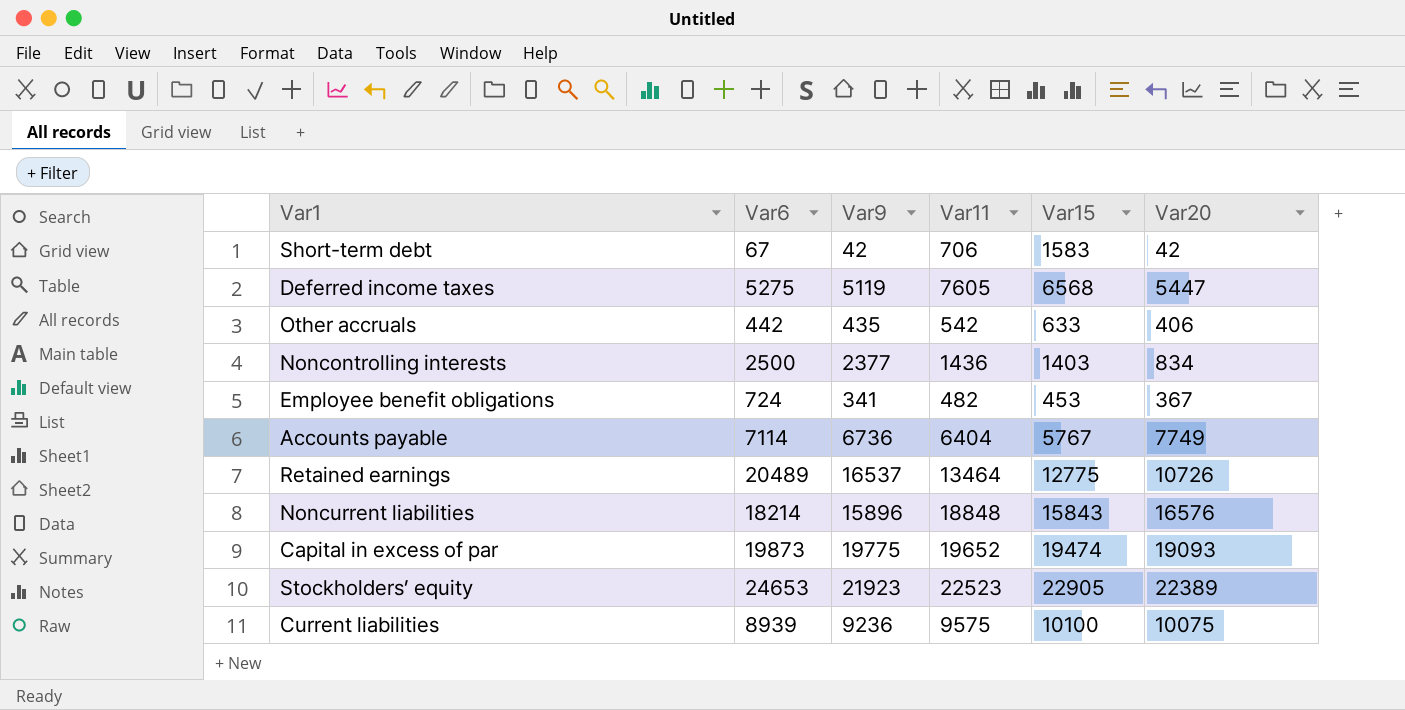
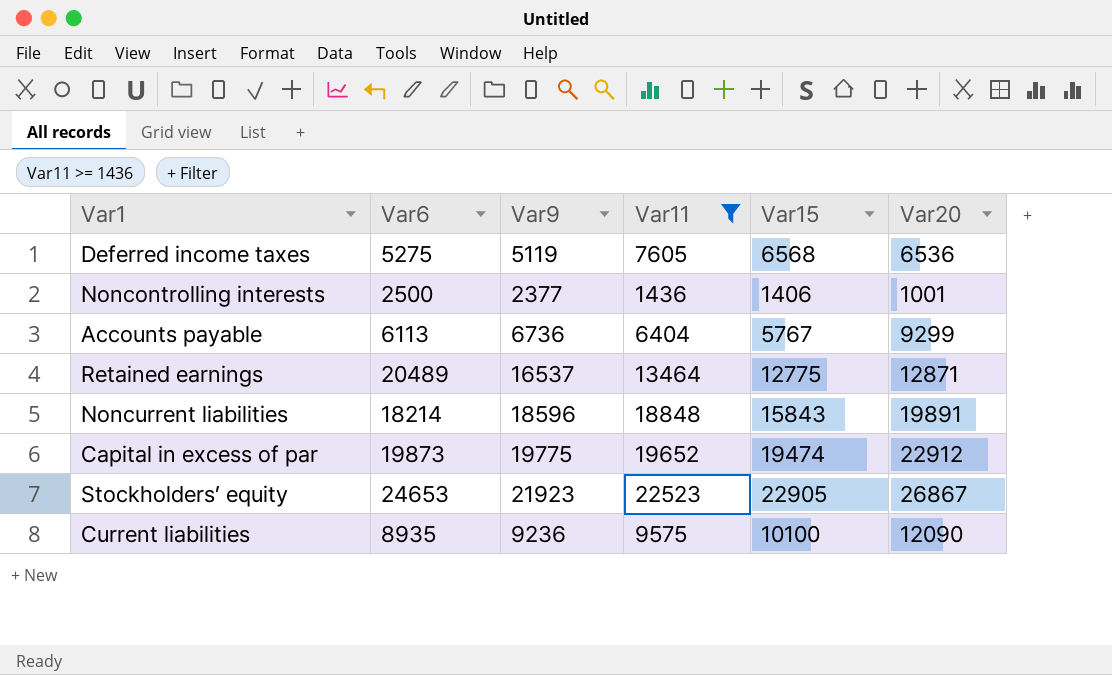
filter: none -> Var11 >= 1436
Deferred income taxes | Var20: 5447 -> 6536
Noncontrolling interests | Var15: 1403 -> 1406
Noncontrolling interests | Var20: 834 -> 1001
Accounts payable | Var6: 7114 -> 6113
Accounts payable | Var20: 7749 -> 9299
Retained earnings | Var20: 10726 -> 12871
Noncurrent liabilities | Var9: 15896 -> 18596
Noncurrent liabilities | Var20: 16576 -> 19891
Capital in excess of par | Var20: 19093 -> 22912
Stockholders’ equity | Var20: 22389 -> 26867
Current liabilities | Var6: 8939 -> 8935
Current liabilities | Var20: 10075 -> 12090

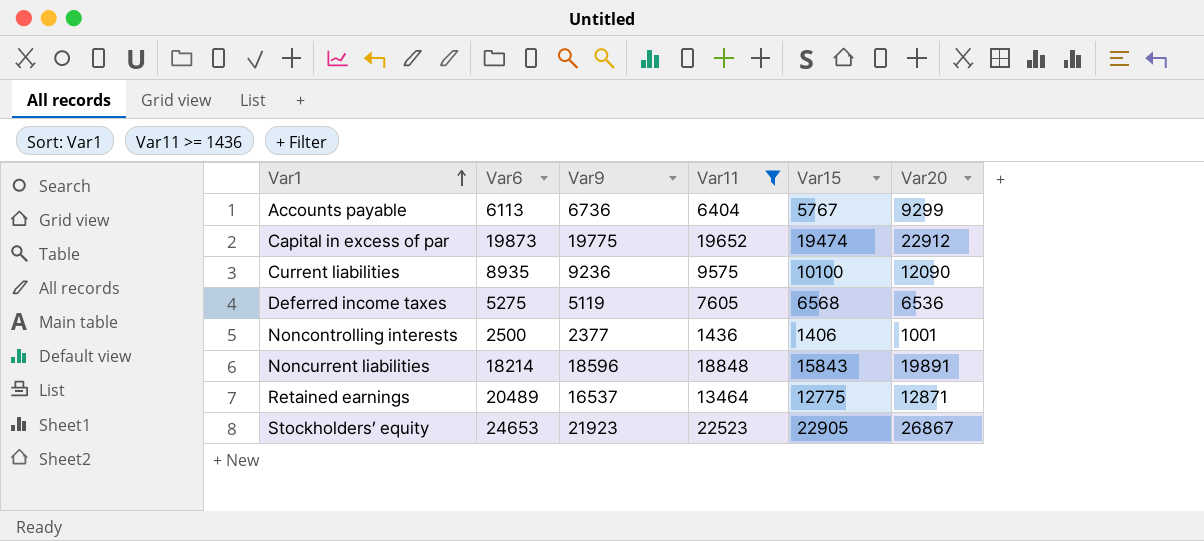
row order: none -> Var1 ascending

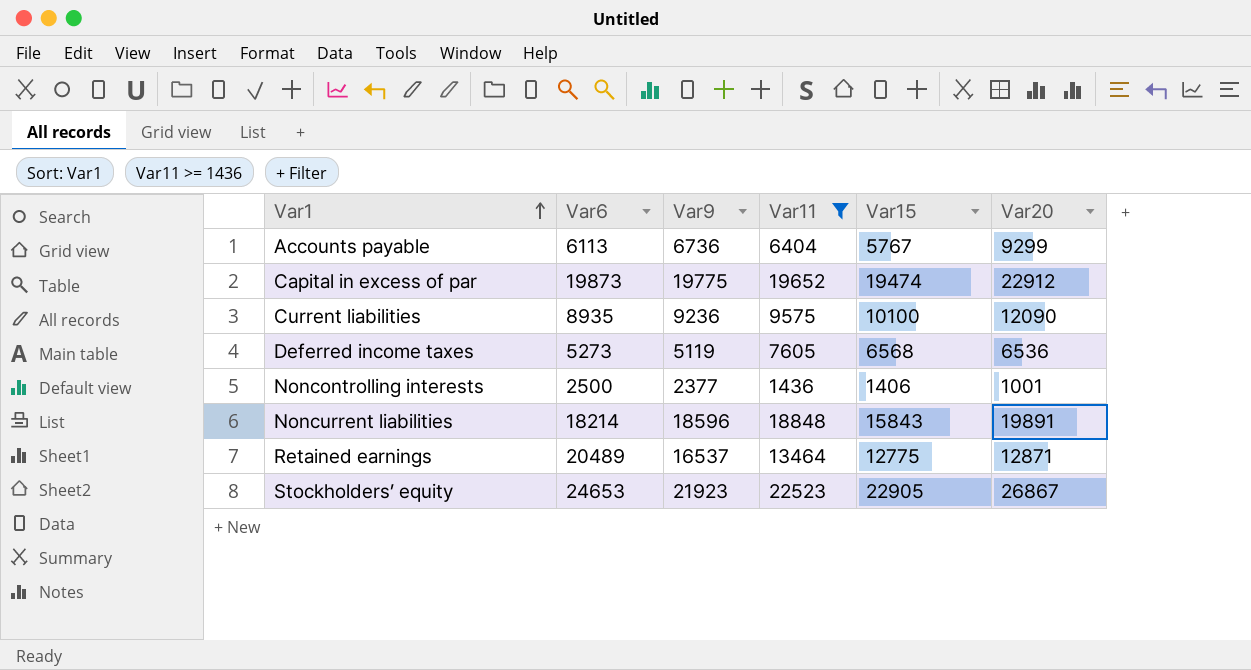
Deferred income taxes | Var6: 5275 -> 5273

